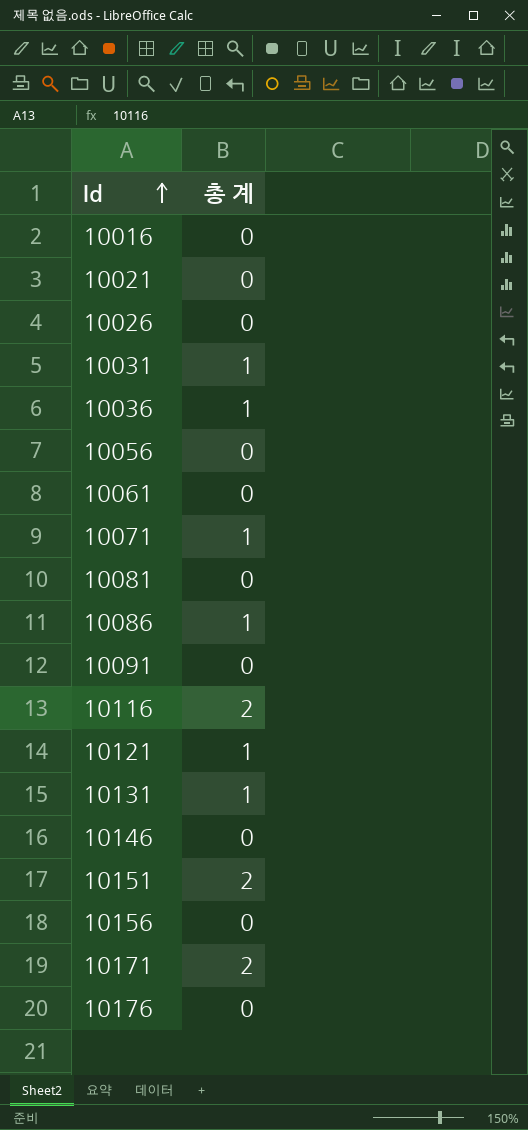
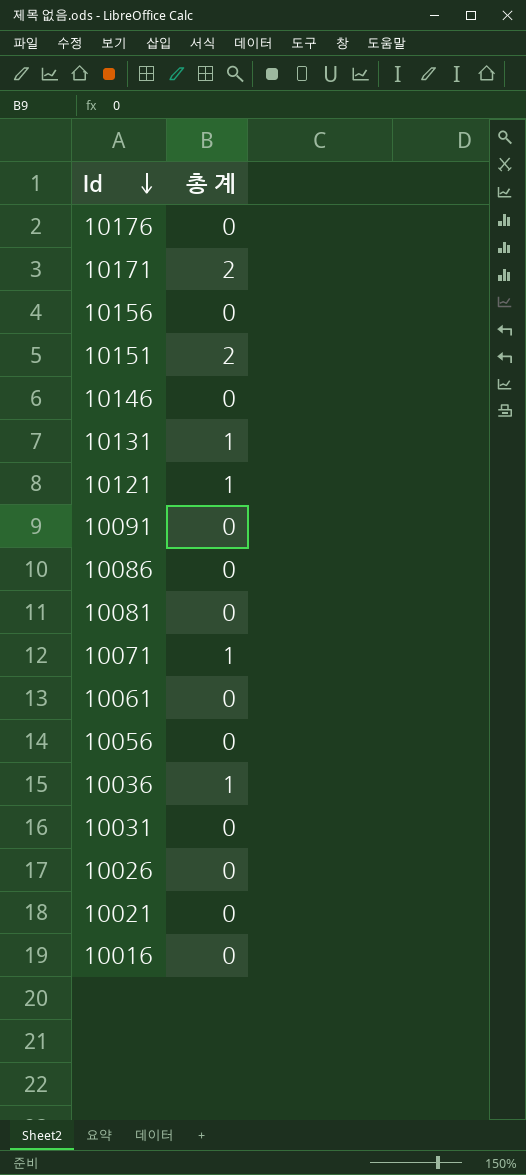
row order: Id ascending -> Id descending
row 10116: 2 -> none
10086 | 총 계: 1 -> 0
10031 | 총 계: 1 -> 0

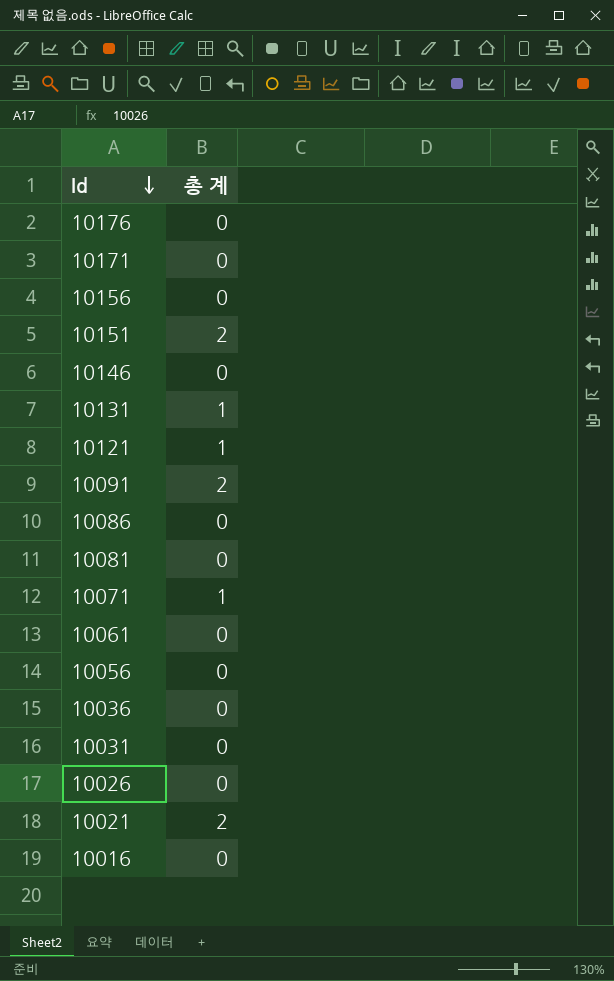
10171 | 총 계: 2 -> 0
10091 | 총 계: 0 -> 2
10036 | 총 계: 1 -> 0
10021 | 총 계: 0 -> 2

